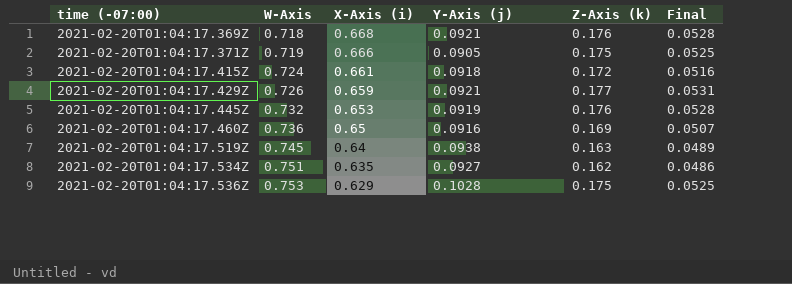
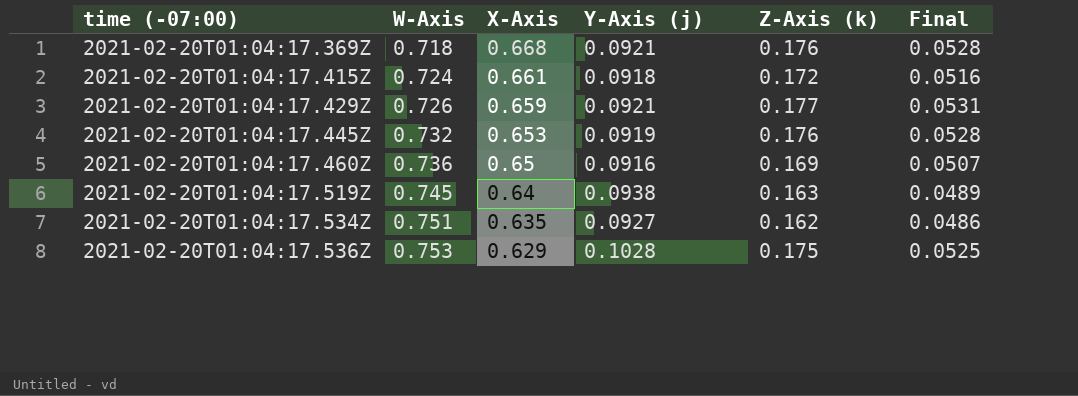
column name: X-Axis (i) -> X-Axis
row 2021-02-20T01:04:17.371Z: 0.719 | 0.666 | 0.0905 | 0.175 | 0.0525 -> none

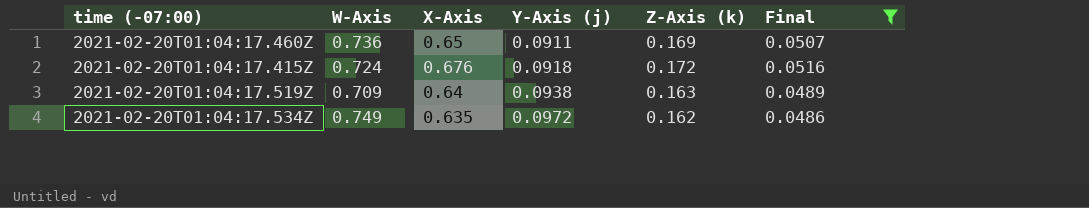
filter: none -> Final <= 0.0516
row order: time (-07:00) ascending -> Y-Axis (j) ascending
2021-02-20T01:04:17.460Z | Y-Axis (j): 0.0916 -> 0.0911
2021-02-20T01:04:17.415Z | X-Axis: 0.661 -> 0.676
2021-02-20T01:04:17.519Z | W-Axis: 0.745 -> 0.709
2021-02-20T01:04:17.534Z | W-Axis: 0.751 -> 0.749
2021-02-20T01:04:17.534Z | Y-Axis (j): 0.0927 -> 0.0972

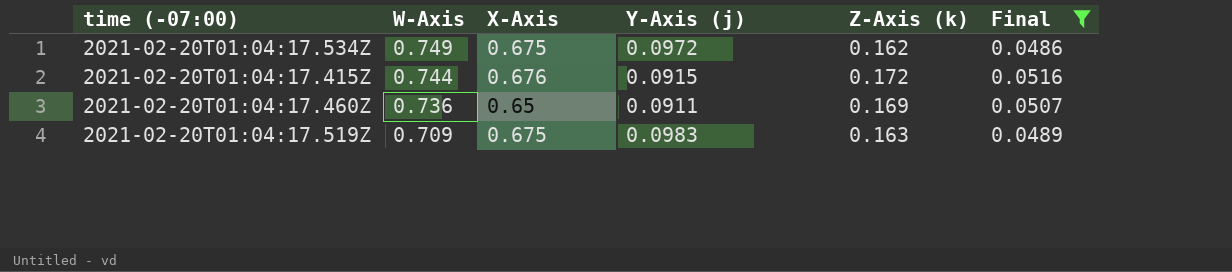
row order: Y-Axis (j) ascending -> W-Axis descending
2021-02-20T01:04:17.534Z | X-Axis: 0.635 -> 0.675
2021-02-20T01:04:17.415Z | W-Axis: 0.724 -> 0.744
2021-02-20T01:04:17.415Z | Y-Axis (j): 0.0918 -> 0.0915
2021-02-20T01:04:17.519Z | X-Axis: 0.64 -> 0.675
2021-02-20T01:04:17.519Z | Y-Axis (j): 0.0938 -> 0.0983

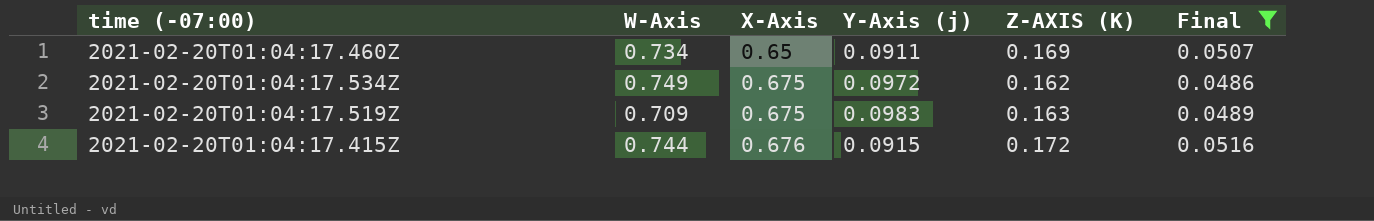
row order: W-Axis descending -> X-Axis ascending
column name: Z-Axis (k) -> Z-AXIS (K)
2021-02-20T01:04:17.460Z | W-Axis: 0.736 -> 0.734

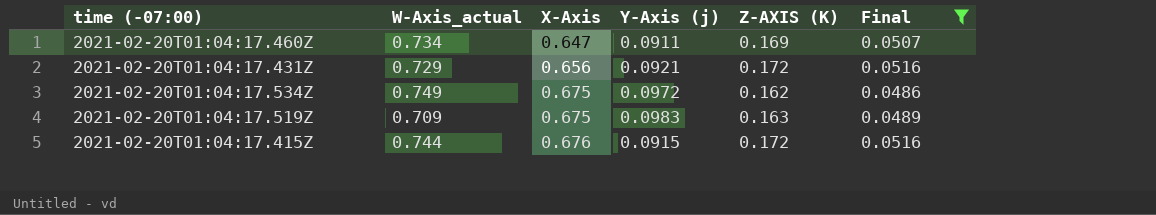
column name: W-Axis -> W-Axis_actual
2021-02-20T01:04:17.460Z | X-Axis: 0.65 -> 0.647
row 2021-02-20T01:04:17.431Z: none -> 0.729 | 0.656 | 0.0921 | 0.172 | 0.0516

